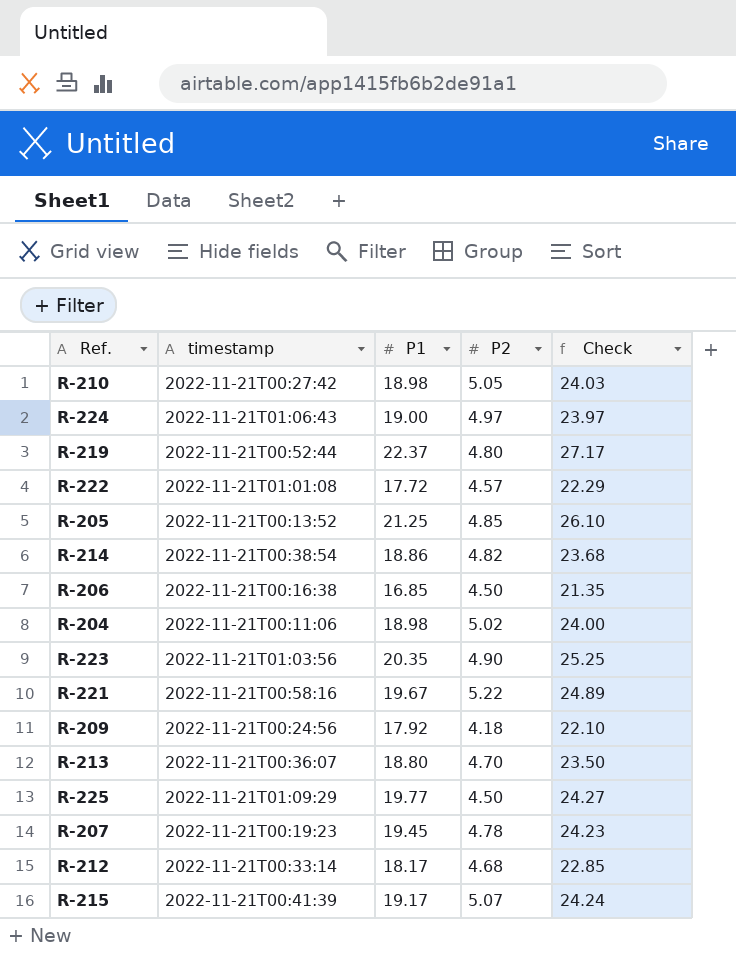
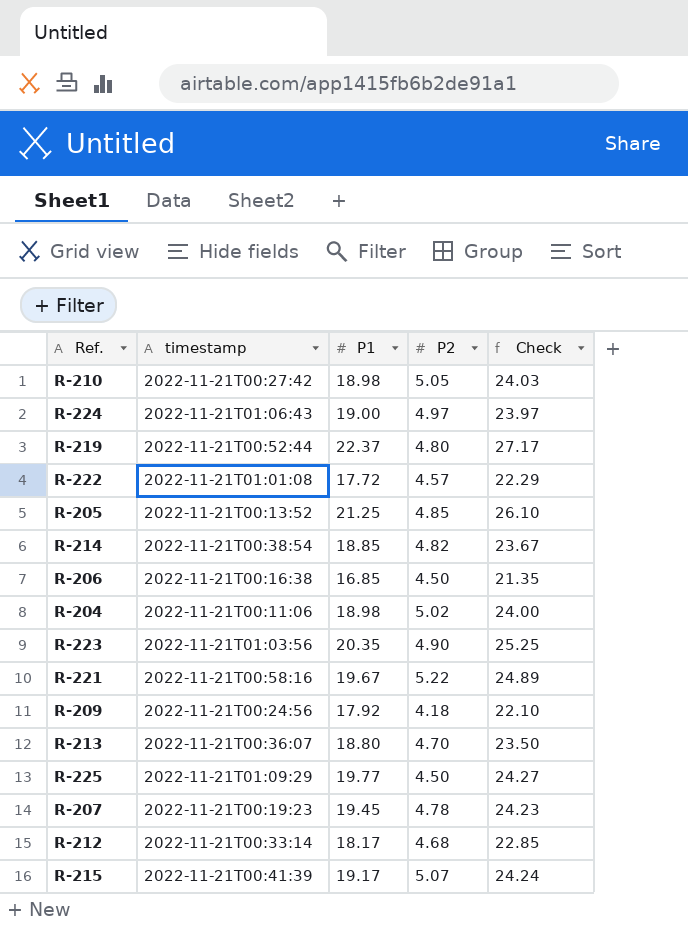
R-214 | P1: 18.86 -> 18.85
R-214 | Check: 23.68 -> 23.67

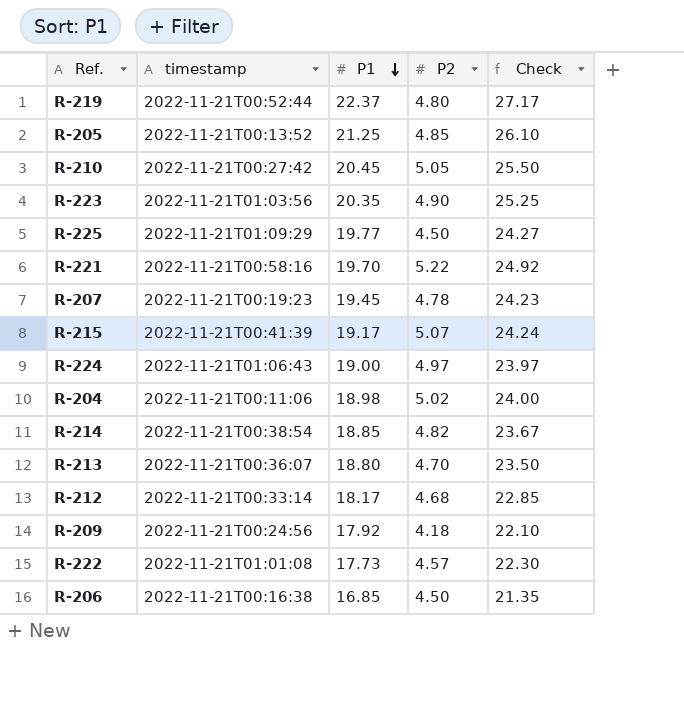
row order: none -> P1 descending
R-210 | P1: 18.98 -> 20.45
R-210 | Check: 24.03 -> 25.50
R-221 | P1: 19.67 -> 19.70
R-221 | Check: 24.89 -> 24.92
R-222 | P1: 17.72 -> 17.73
R-222 | Check: 22.29 -> 22.30

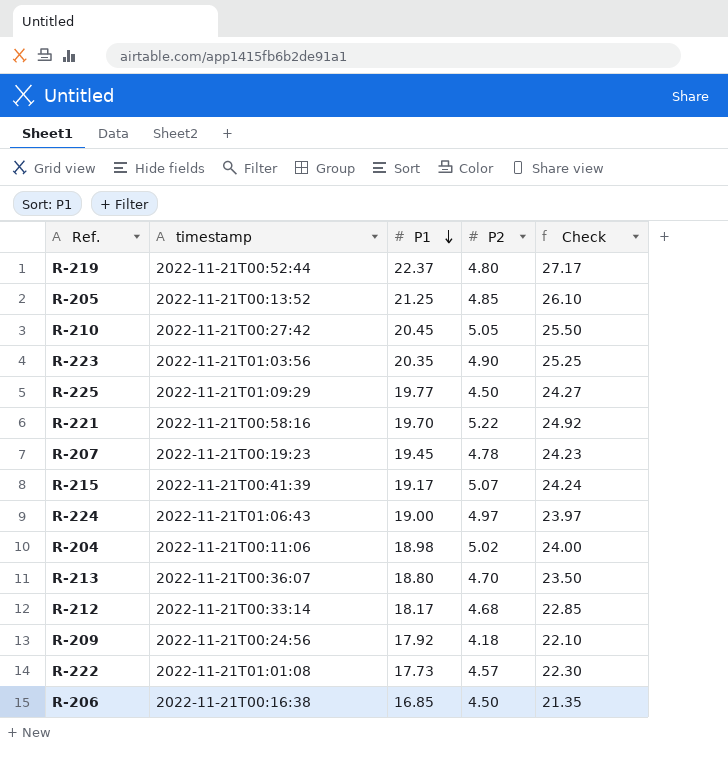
row R-214: 2022-11-21T00:38:54 | 18.85 | 4.82 | 23.67 -> none

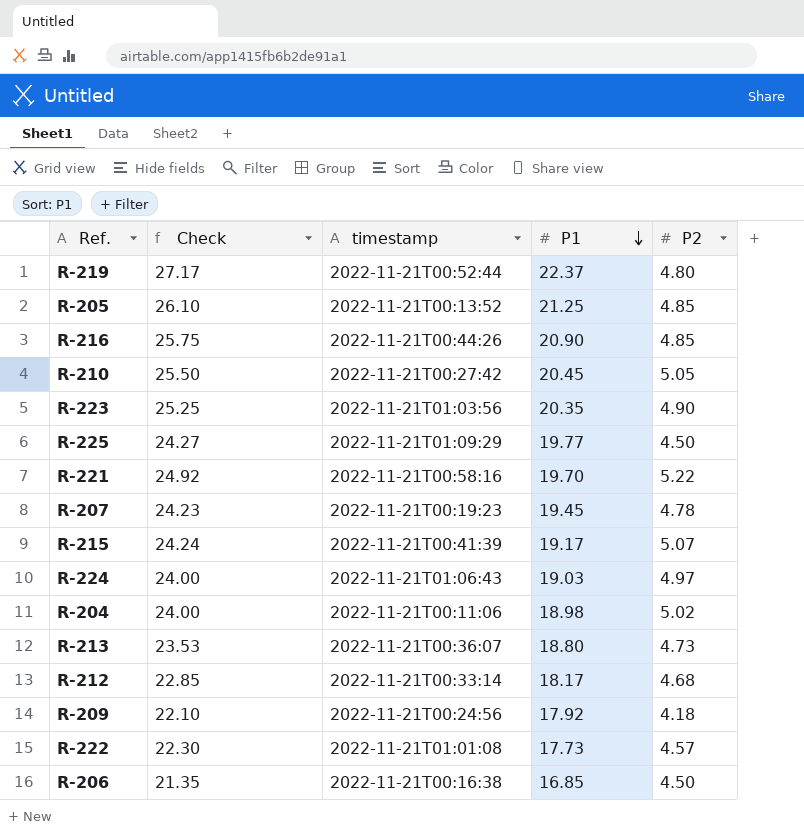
column Check | position: 5 -> 2
row R-216: none -> 25.75 | 2022-11-21T00:44:26 | 20.90 | 4.85
R-224 | Check: 23.97 -> 24.00
R-224 | P1: 19.00 -> 19.03
R-213 | Check: 23.50 -> 23.53
R-213 | P2: 4.70 -> 4.73

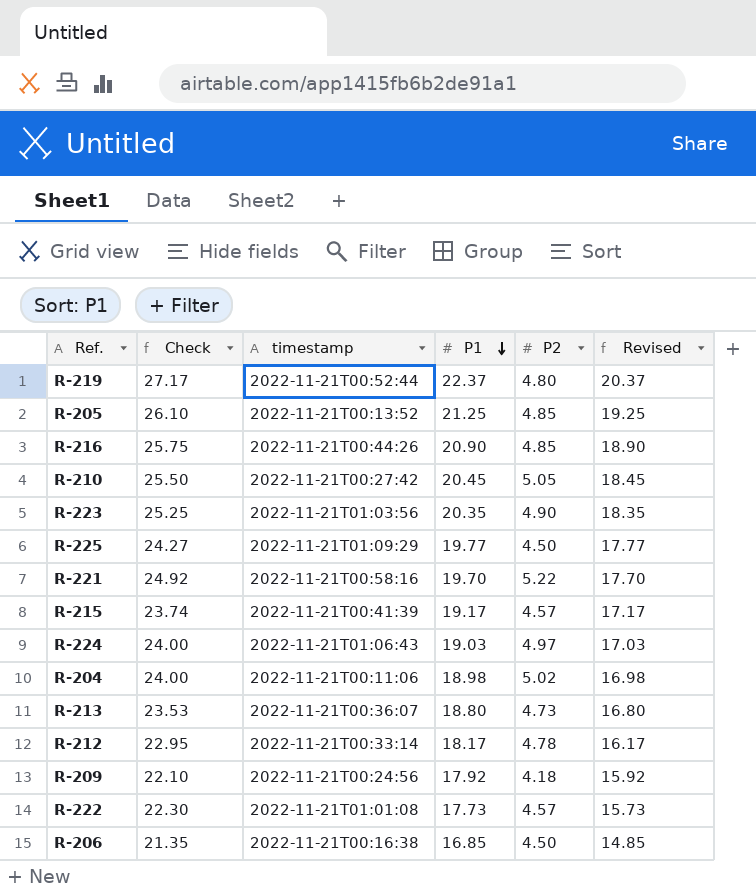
column Revised | formula: none -> [P1] - 2
row R-207: 24.23 | 2022-11-21T00:19:23 | 19.45 | 4.78 -> none
R-215 | Check: 24.24 -> 23.74
R-215 | P2: 5.07 -> 4.57
R-212 | Check: 22.85 -> 22.95
R-212 | P2: 4.68 -> 4.78

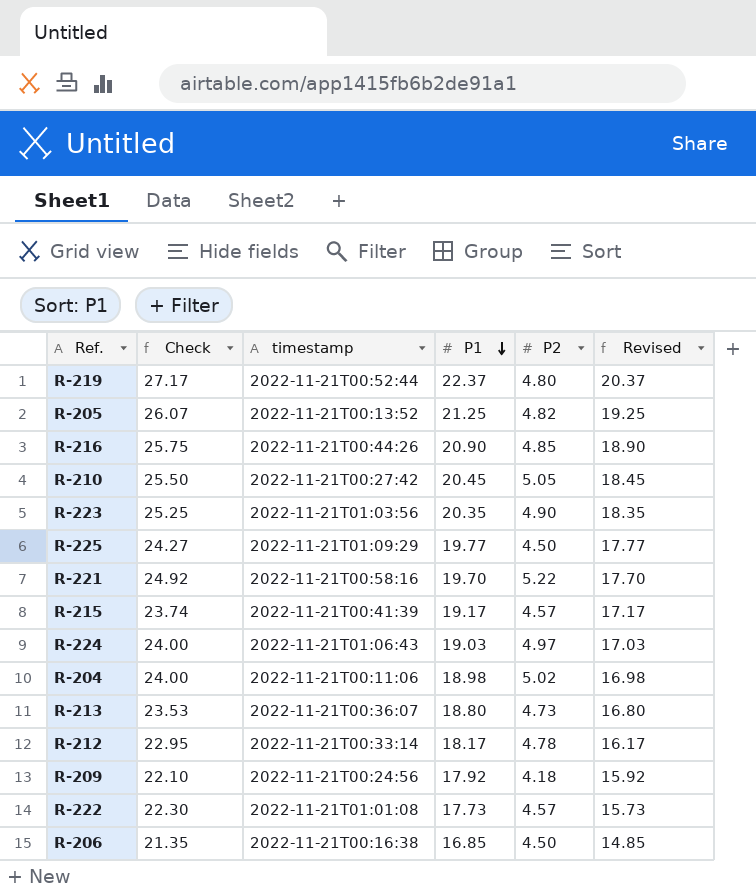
R-205 | Check: 26.10 -> 26.07
R-205 | P2: 4.85 -> 4.82

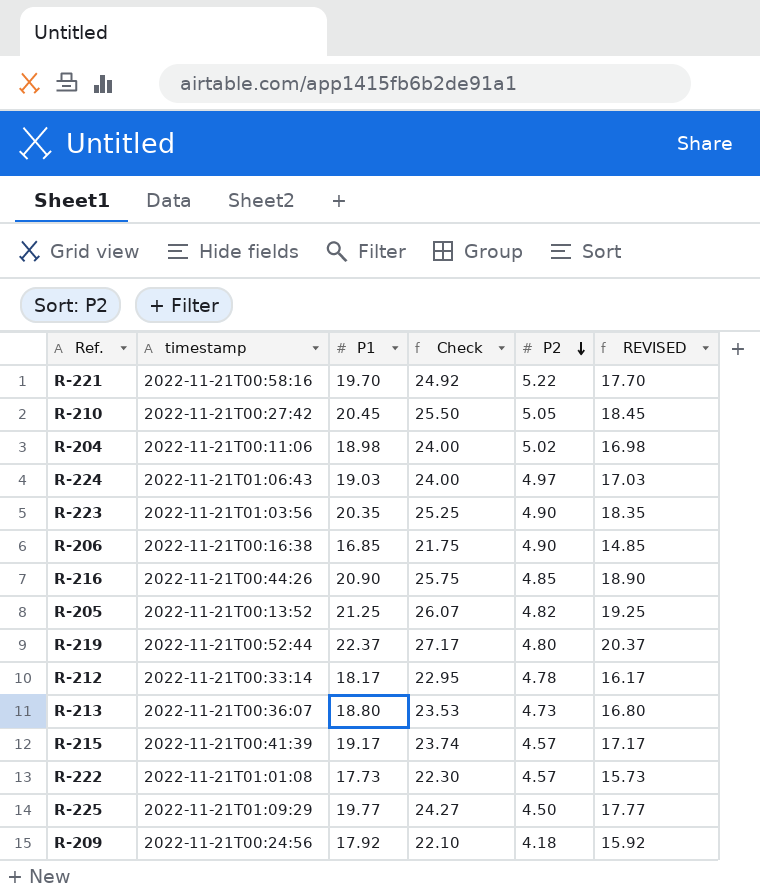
row order: P1 descending -> P2 descending
column Check | position: 2 -> 4
column name: Revised -> REVISED
R-206 | Check: 21.35 -> 21.75
R-206 | P2: 4.50 -> 4.90

